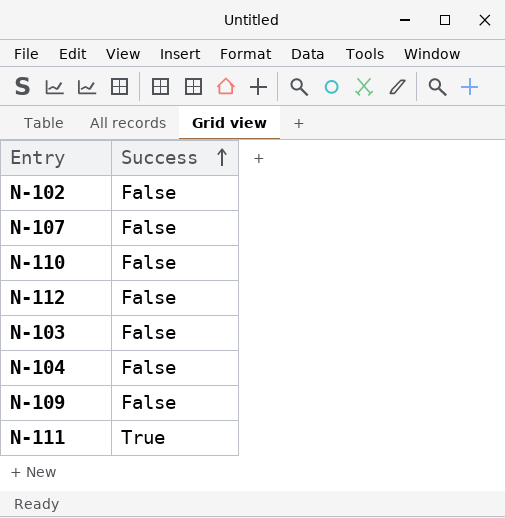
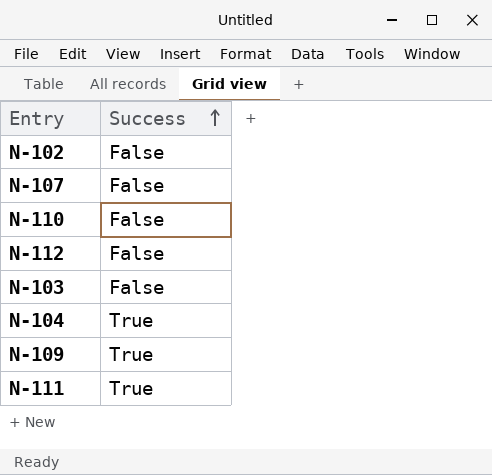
N-104 | Success: False -> True
N-109 | Success: False -> True

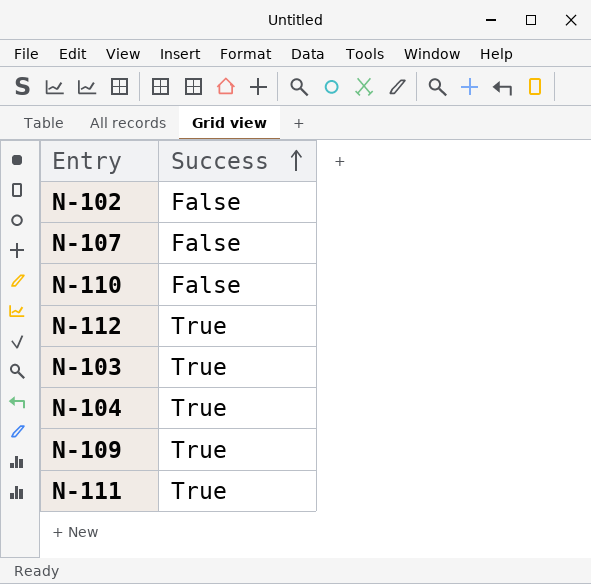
N-112 | Success: False -> True
N-103 | Success: False -> True

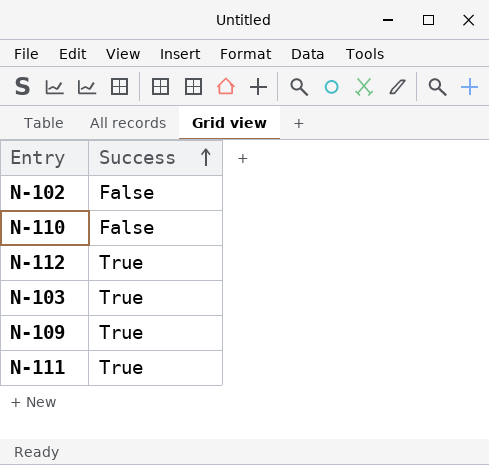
row N-107: False -> none
row N-104: True -> none

